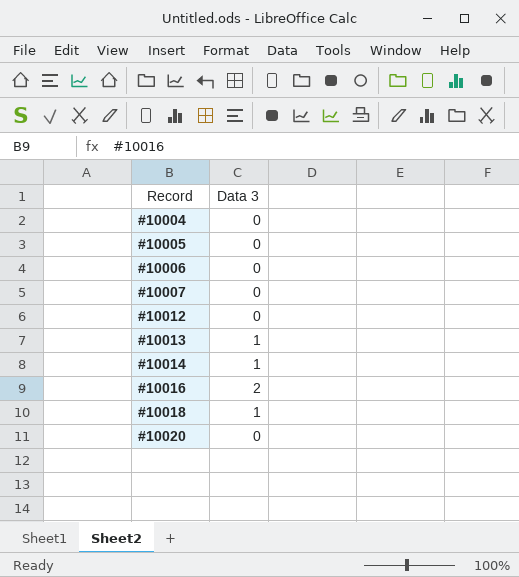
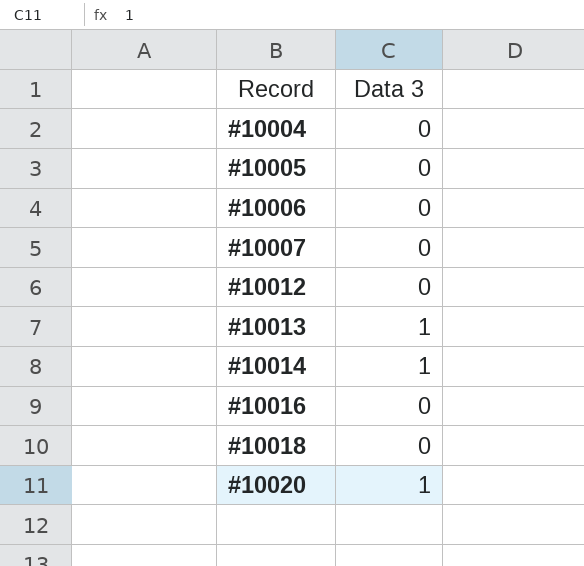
#10016 | Data 3: 2 -> 0
#10018 | Data 3: 1 -> 0
#10020 | Data 3: 0 -> 1

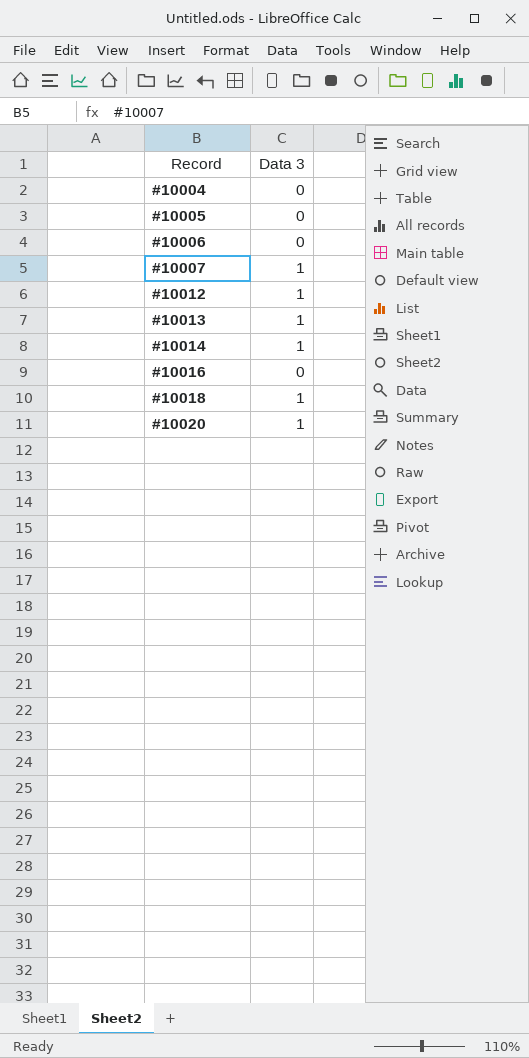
#10007 | Data 3: 0 -> 1
#10012 | Data 3: 0 -> 1
#10018 | Data 3: 0 -> 1

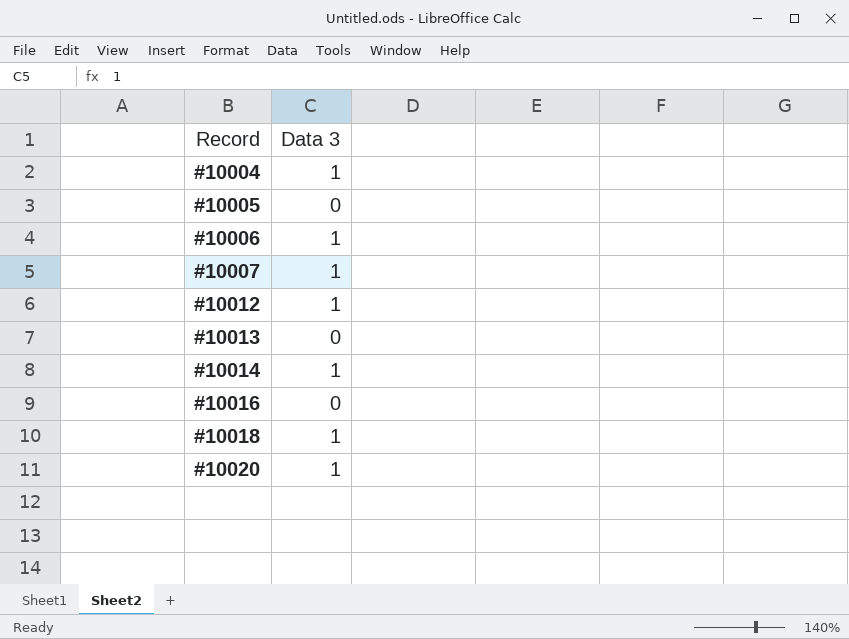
#10004 | Data 3: 0 -> 1
#10006 | Data 3: 0 -> 1
#10013 | Data 3: 1 -> 0

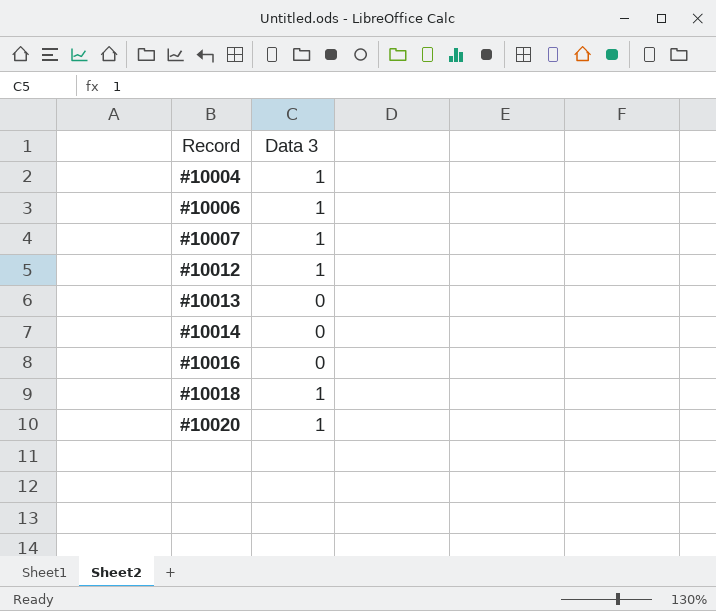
row #10005: 0 -> none
#10014 | Data 3: 1 -> 0

